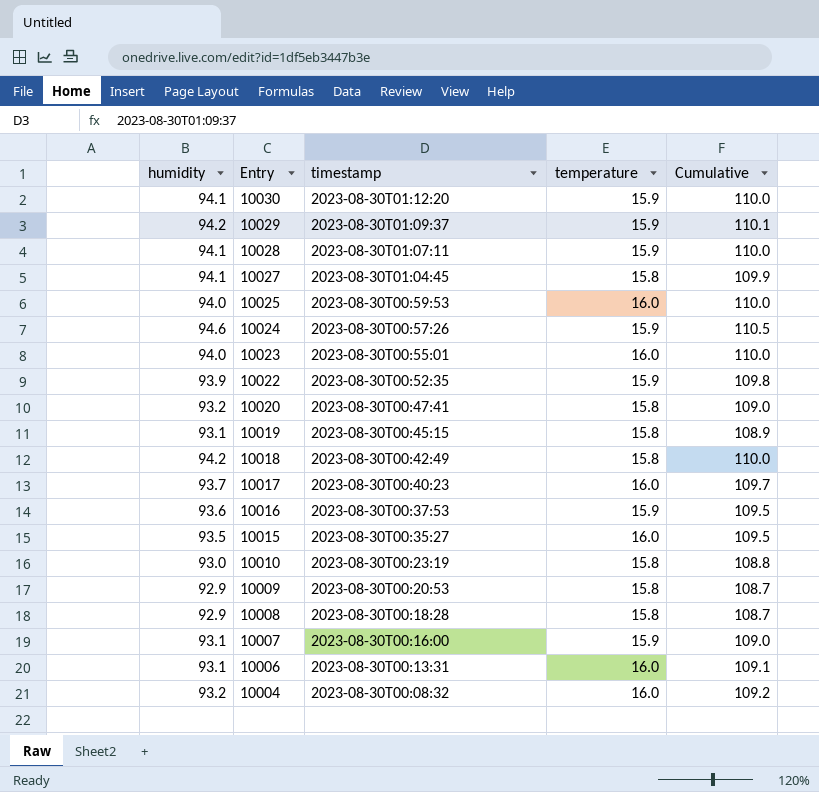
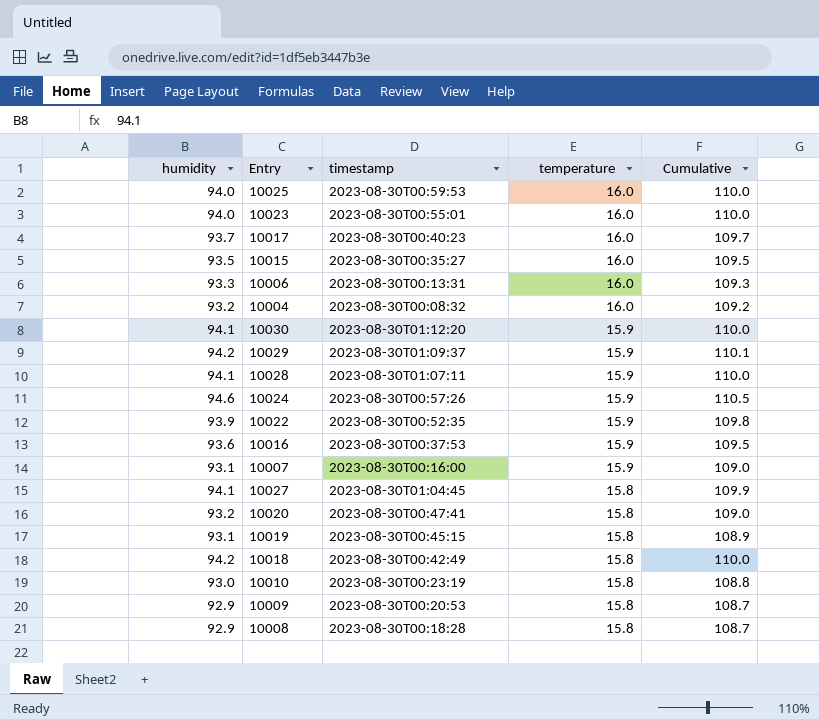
row order: Entry descending -> temperature descending
10006 | humidity: 93.1 -> 93.3
10006 | Cumulative: 109.1 -> 109.3

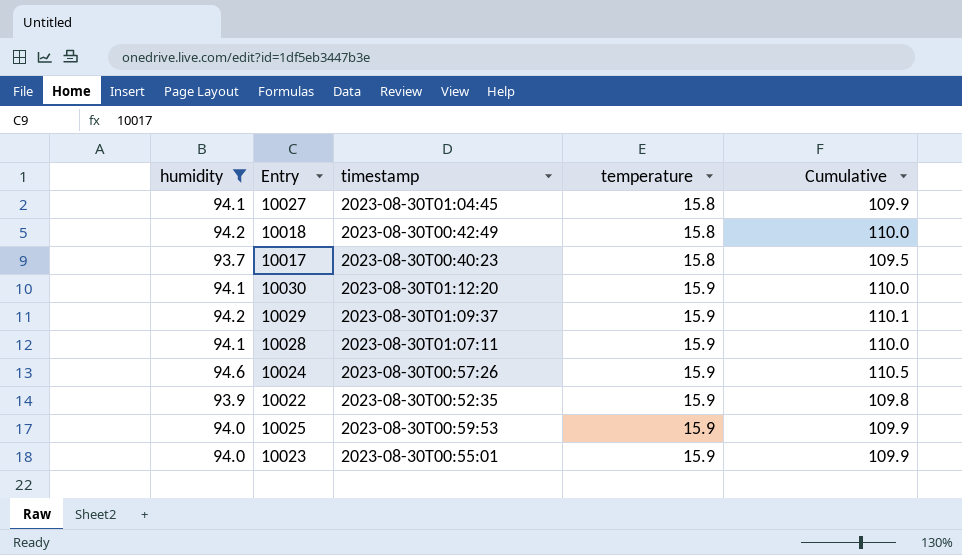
filter: none -> humidity >= 93.7
row order: temperature descending -> temperature ascending
10017 | temperature: 16.0 -> 15.8
10017 | Cumulative: 109.7 -> 109.5
10025 | temperature: 16.0 -> 15.9
10025 | Cumulative: 110.0 -> 109.9
10023 | temperature: 16.0 -> 15.9
10023 | Cumulative: 110.0 -> 109.9

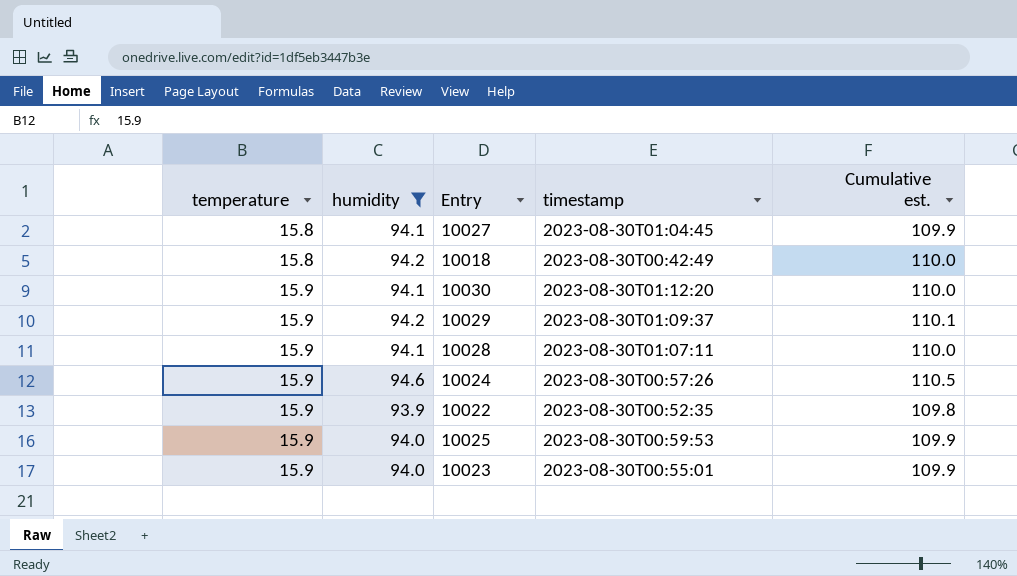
column temperature | position: 4 -> 1
column name: Cumulative -> Cumulative est.
row 10017: 93.7 | 2023-08-30T00:40:23 | 15.8 | 109.5 -> none

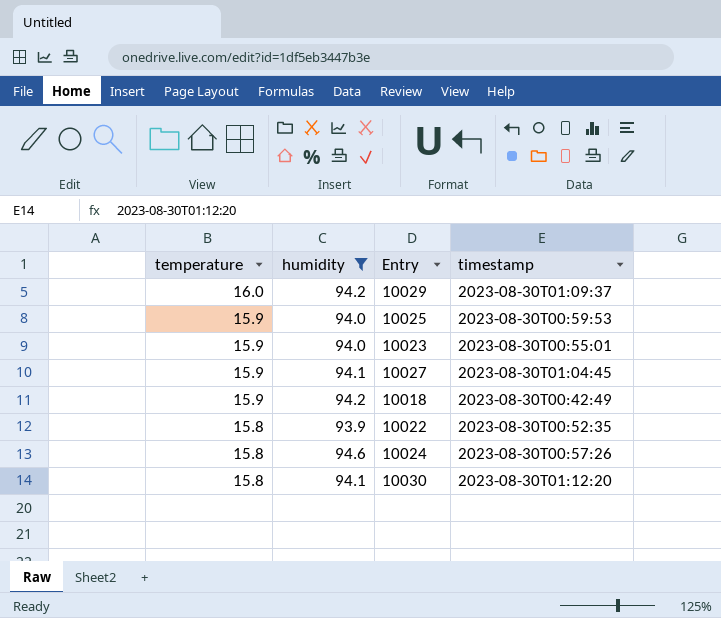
row order: temperature ascending -> temperature descending
column Cumulative est. | formula: [temperature] + [humidity] -> none
row 10028: 15.9 | 94.1 | 2023-08-30T01:07:11 | 110.0 -> none
10029 | temperature: 15.9 -> 16.0
10027 | temperature: 15.8 -> 15.9
10018 | temperature: 15.8 -> 15.9
10022 | temperature: 15.9 -> 15.8
10024 | temperature: 15.9 -> 15.8
10030 | temperature: 15.9 -> 15.8

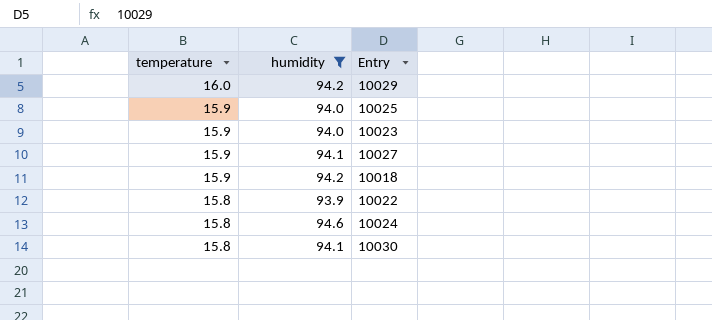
column timestamp | position: 4 -> none

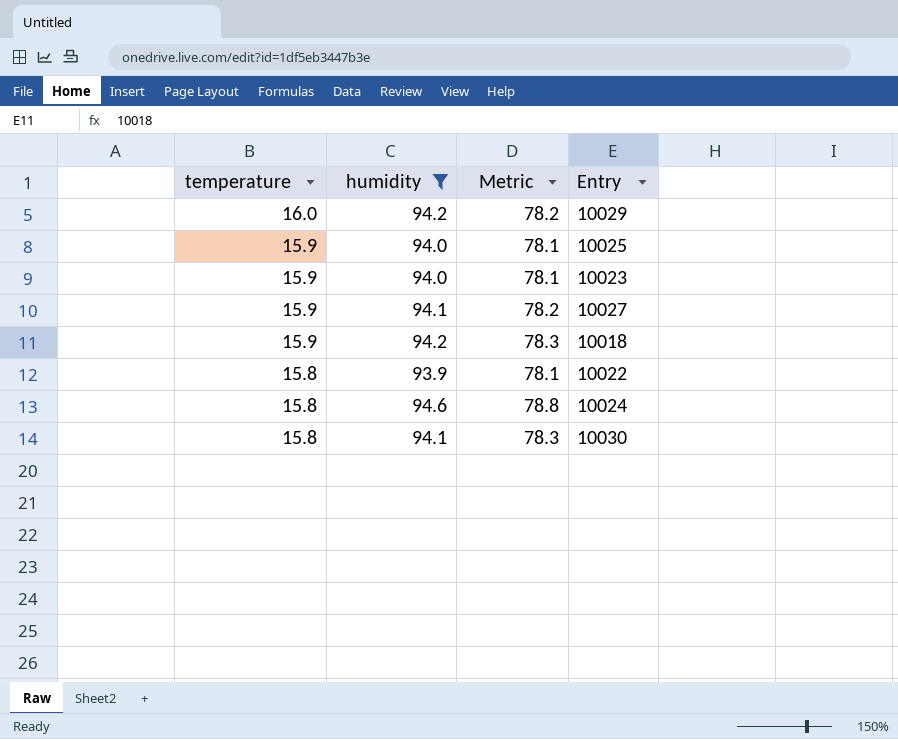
column Metric | formula: none -> [humidity] - [temperature]

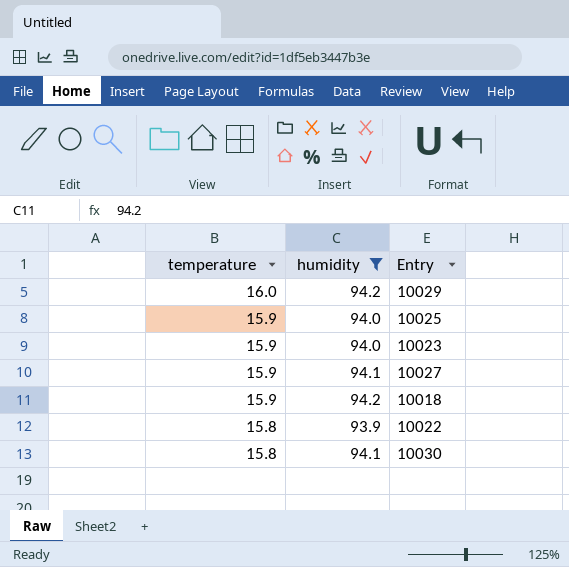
column Metric | formula: [humidity] - [temperature] -> none
row 10024: 15.8 | 94.6 | 78.8 -> none

